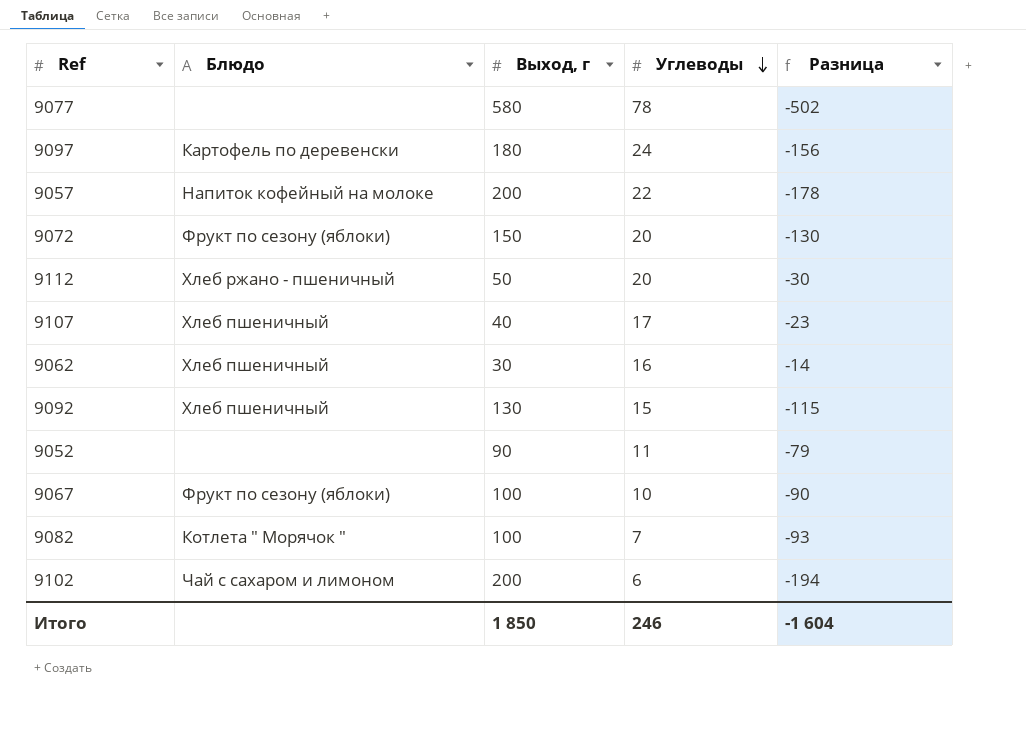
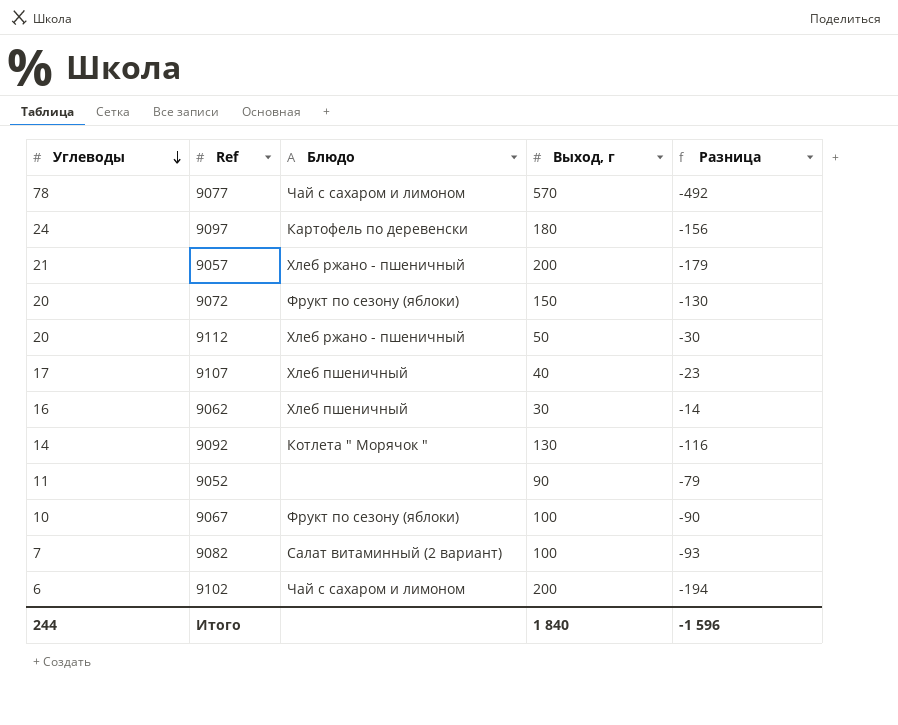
column Углеводы | position: 4 -> 1
9077 | Блюдо: none -> Чай с сахаром и лимоном
9077 | Выход, г: 580 -> 570
9077 | Разница: -502 -> -492
9057 | Углеводы: 22 -> 21
9057 | Блюдо: Напиток кофейный на молоке -> Хлеб ржано - пшеничный
9057 | Разница: -178 -> -179
9092 | Углеводы: 15 -> 14
9092 | Блюдо: Хлеб пшеничный -> Котлета " Морячок "
9092 | Разница: -115 -> -116
9082 | Блюдо: Котлета " Морячок " -> Салат витаминный (2 вариант)
Итого | Углеводы: 246 -> 244
Итого | Выход, г: 1 850 -> 1 840
Итого | Разница: -1 604 -> -1 596

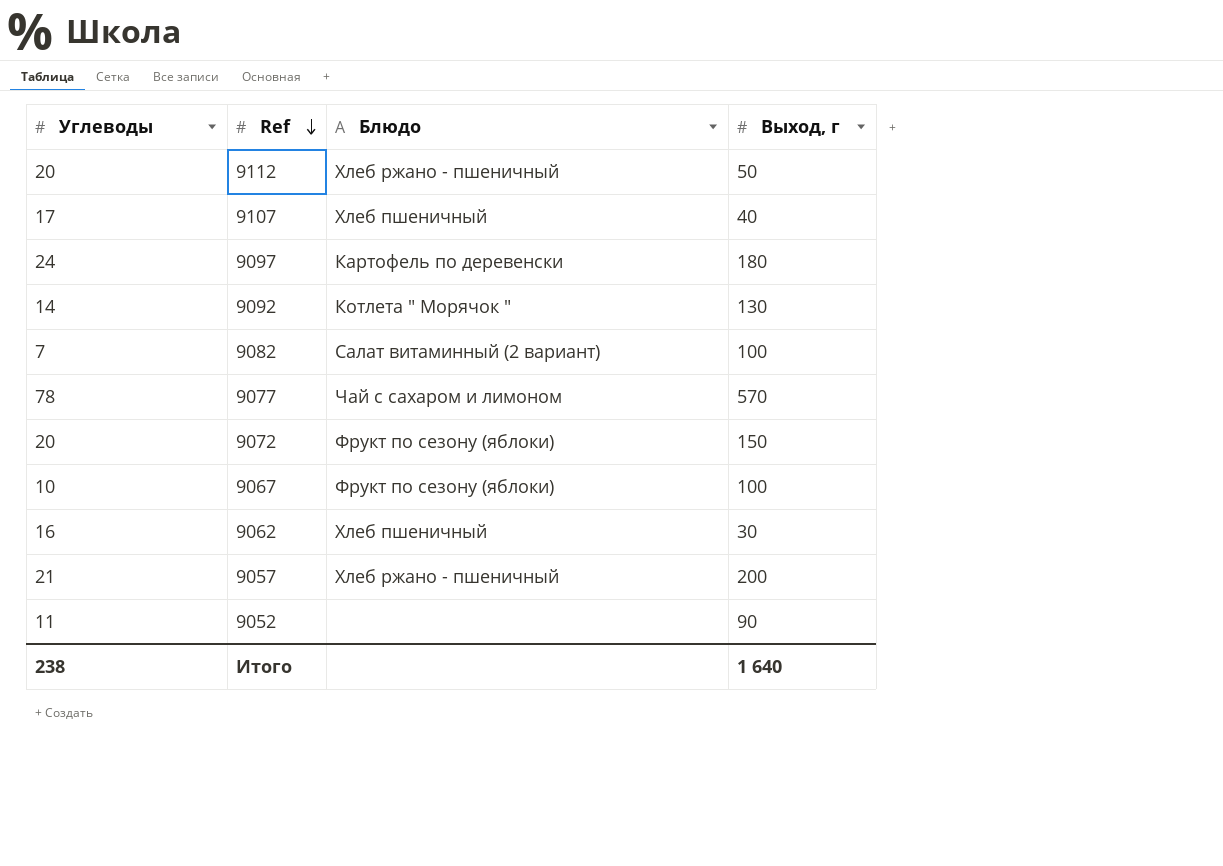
row order: Углеводы descending -> Ref descending
column Разница | formula: [Углеводы] - [Выход, г] -> none
row 9102: 6 | Чай с сахаром и лимоном | 200 | -194 -> none
Итого | Углеводы: 244 -> 238
Итого | Выход, г: 1 840 -> 1 640

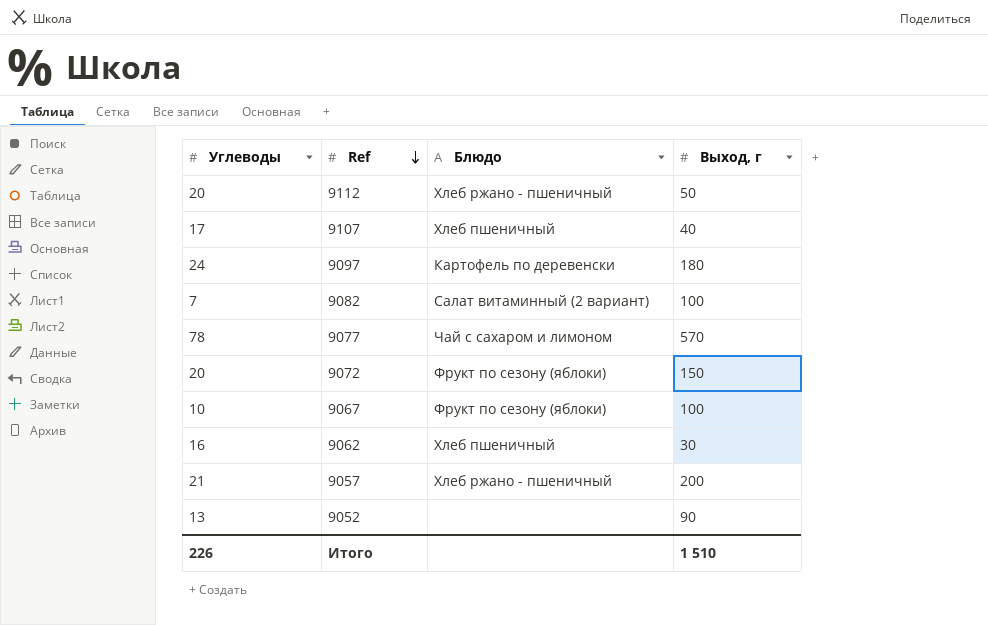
row 9092: 14 | Котлета " Морячок " | 130 -> none
9052 | Углеводы: 11 -> 13
Итого | Углеводы: 238 -> 226
Итого | Выход, г: 1 640 -> 1 510

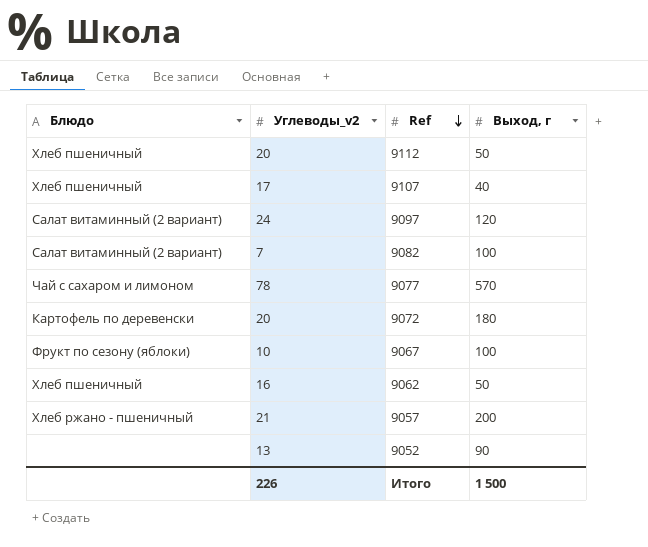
column Блюдо | position: 3 -> 1
column name: Углеводы -> Углеводы_v2
9112 | Блюдо: Хлеб ржано - пшеничный -> Хлеб пшеничный
9097 | Блюдо: Картофель по деревенски -> Салат витаминный (2 вариант)
9097 | Выход, г: 180 -> 120
9072 | Блюдо: Фрукт по сезону (яблоки) -> Картофель по деревенски
9072 | Выход, г: 150 -> 180
9062 | Выход, г: 30 -> 50
Итого | Выход, г: 1 510 -> 1 500

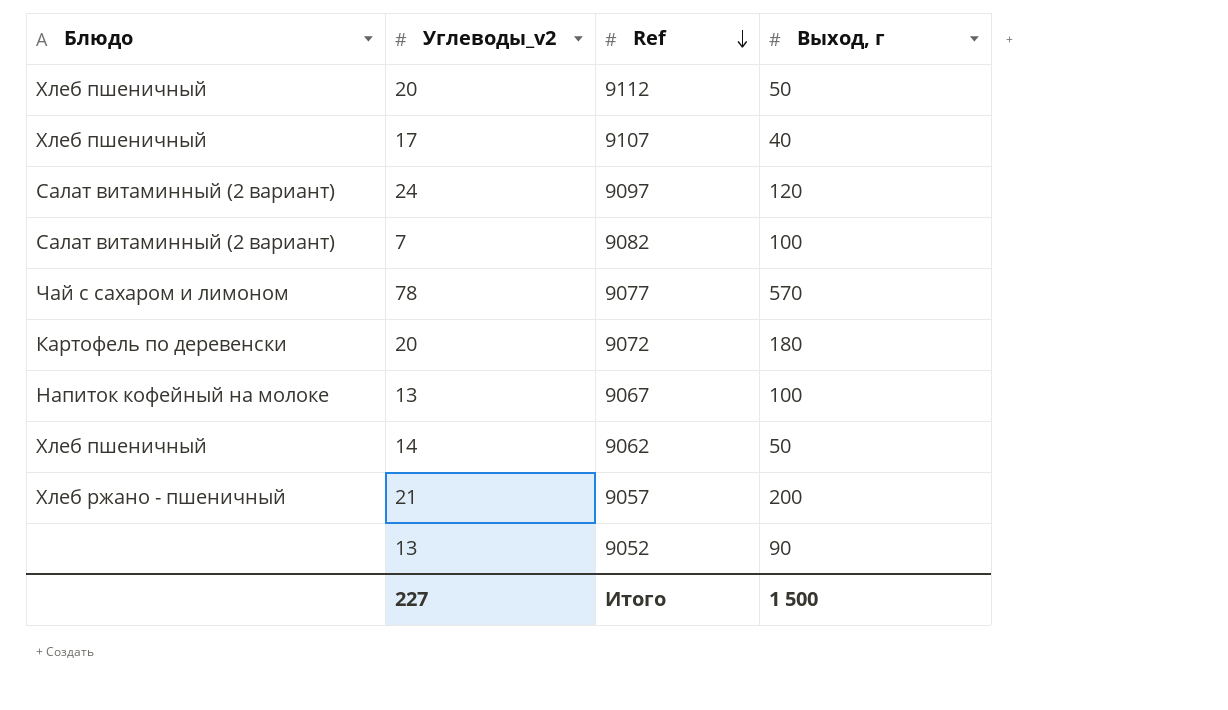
9067 | Блюдо: Фрукт по сезону (яблоки) -> Напиток кофейный на молоке
9067 | Углеводы_v2: 10 -> 13
9062 | Углеводы_v2: 16 -> 14
Итого | Углеводы_v2: 226 -> 227

